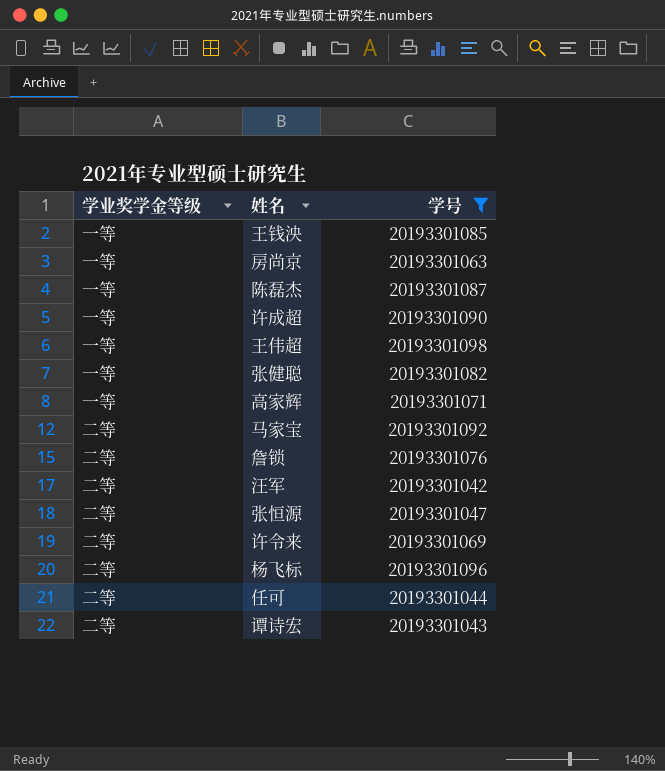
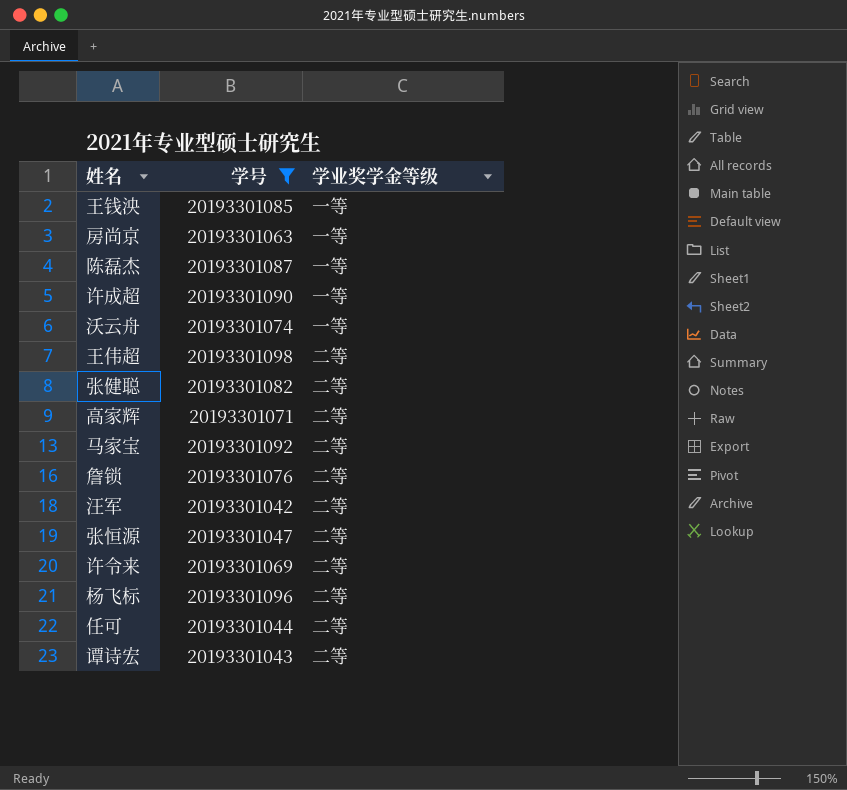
column 学业奖学金等级 | position: 1 -> 3
row 沃云舟: none -> 20193301074 | 一等
王伟超 | 学业奖学金等级: 一等 -> 二等
张健聪 | 学业奖学金等级: 一等 -> 二等
高家辉 | 学业奖学金等级: 一等 -> 二等

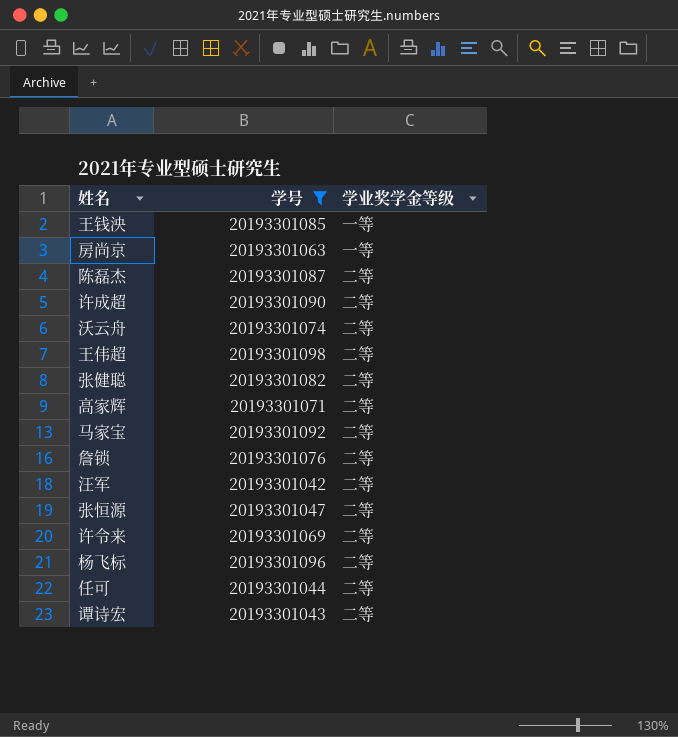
陈磊杰 | 学业奖学金等级: 一等 -> 二等
许成超 | 学业奖学金等级: 一等 -> 二等
沃云舟 | 学业奖学金等级: 一等 -> 二等

